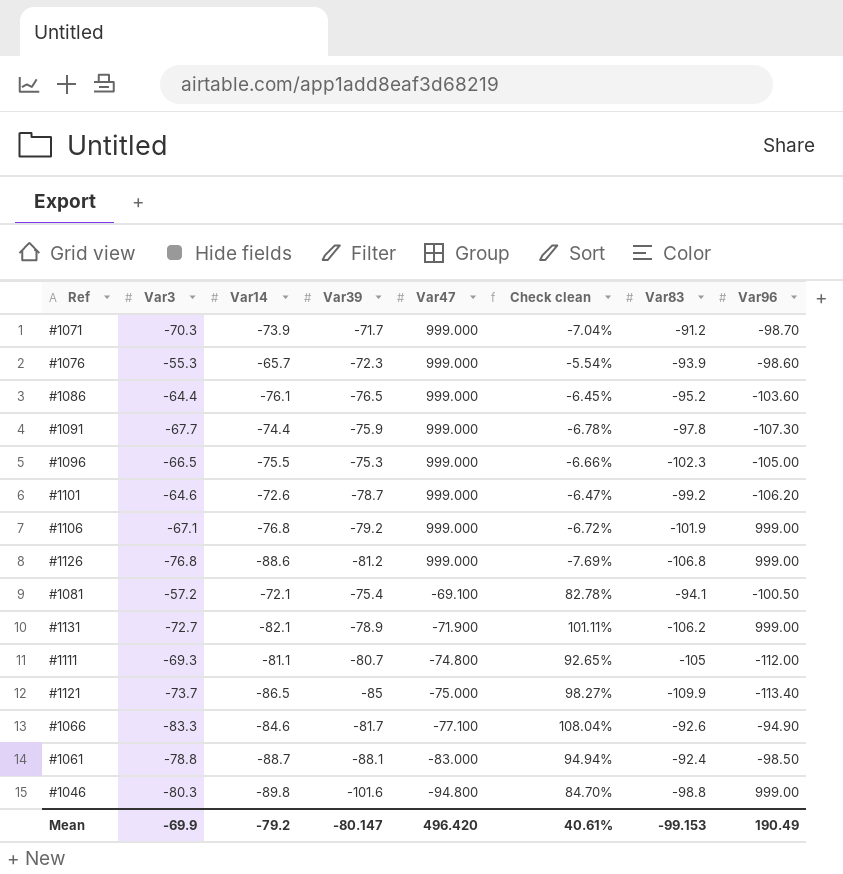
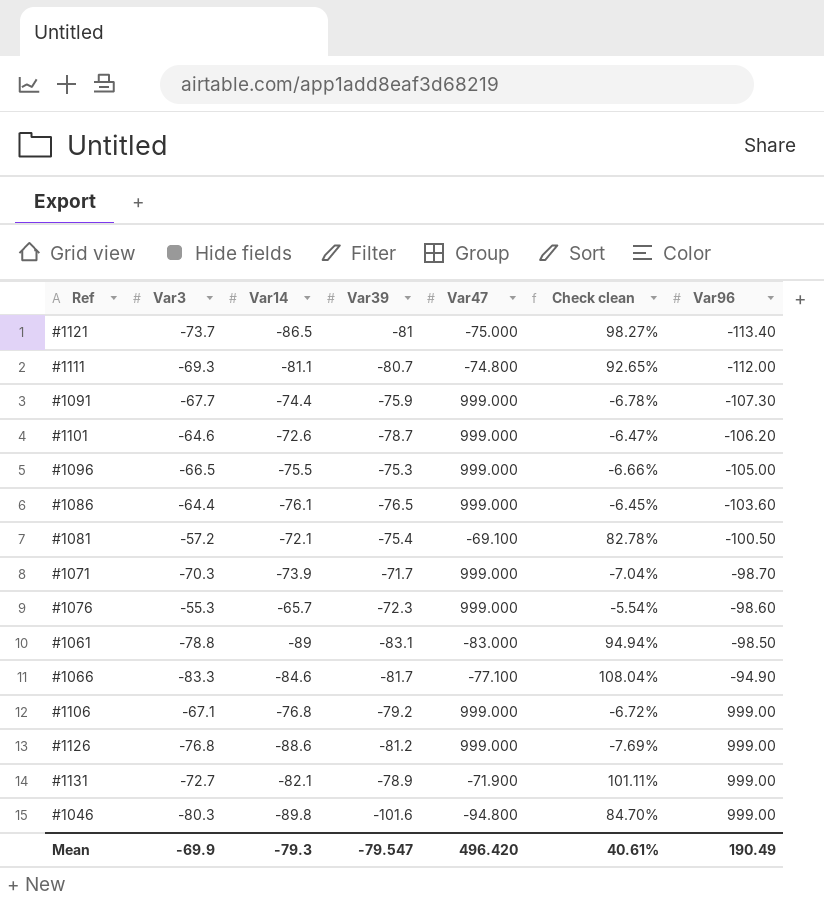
row order: Var47 descending -> Var96 ascending
column Var83 | position: 7 -> none
#1121 | Var39: -85 -> -81
#1061 | Var14: -88.7 -> -89
#1061 | Var39: -88.1 -> -83.1
Mean | Var14: -79.2 -> -79.3
Mean | Var39: -80.147 -> -79.547

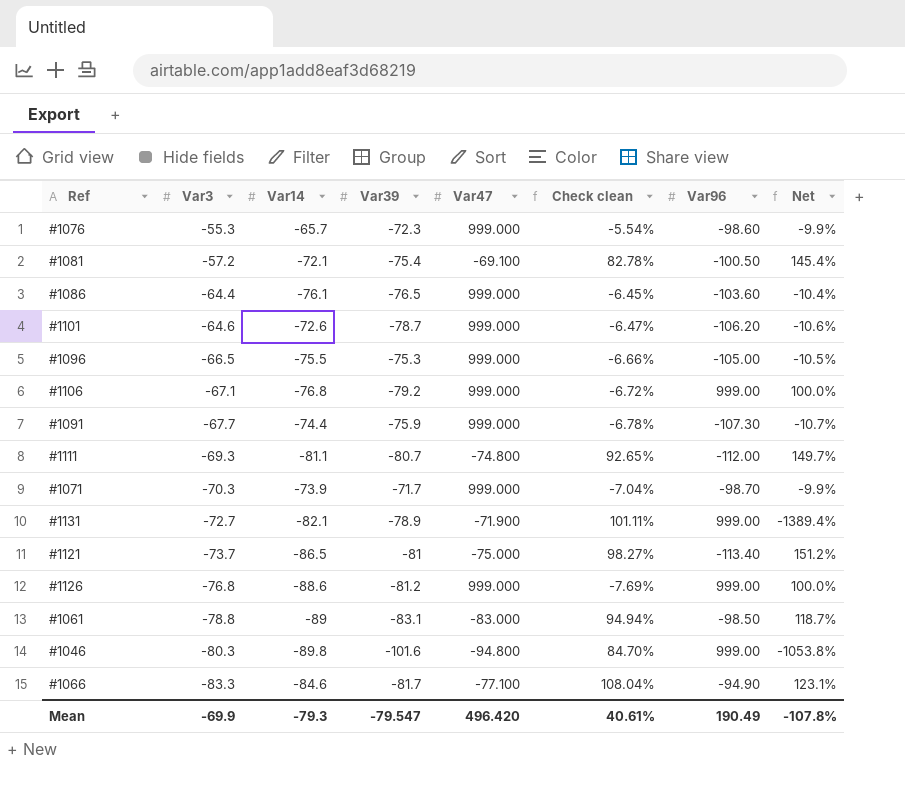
row order: Var96 ascending -> Var3 descending
column Net | formula: none -> [Var96] / [Var47]

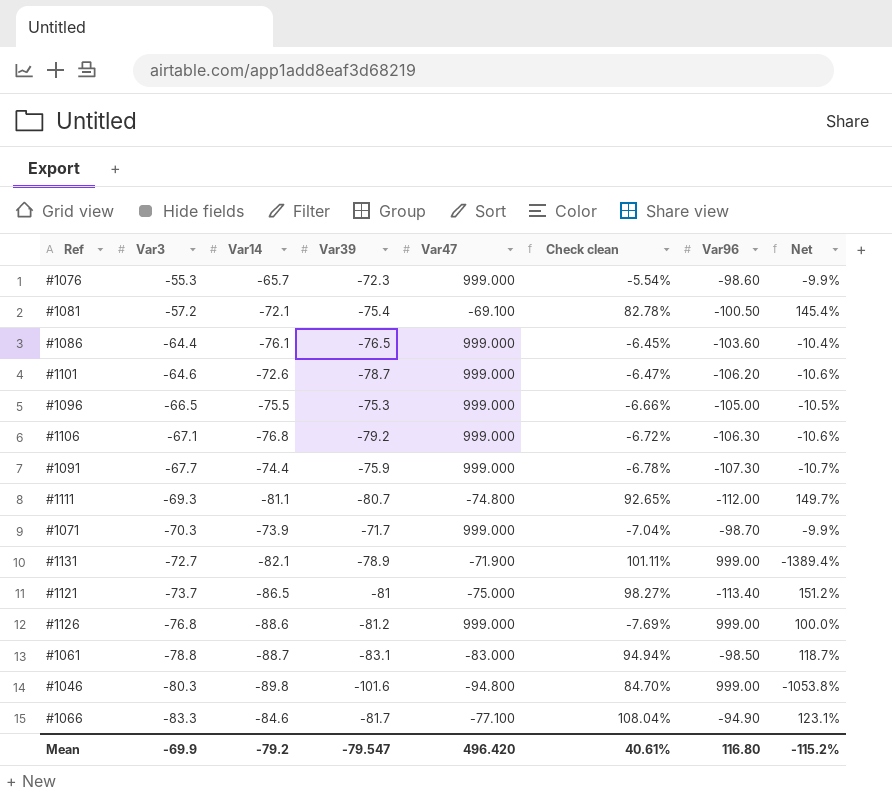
#1106 | Var96: 999.00 -> -106.30
#1106 | Net: 100.0% -> -10.6%
#1061 | Var14: -89 -> -88.7
Mean | Var14: -79.3 -> -79.2
Mean | Var96: 190.49 -> 116.80
Mean | Net: -107.8% -> -115.2%

